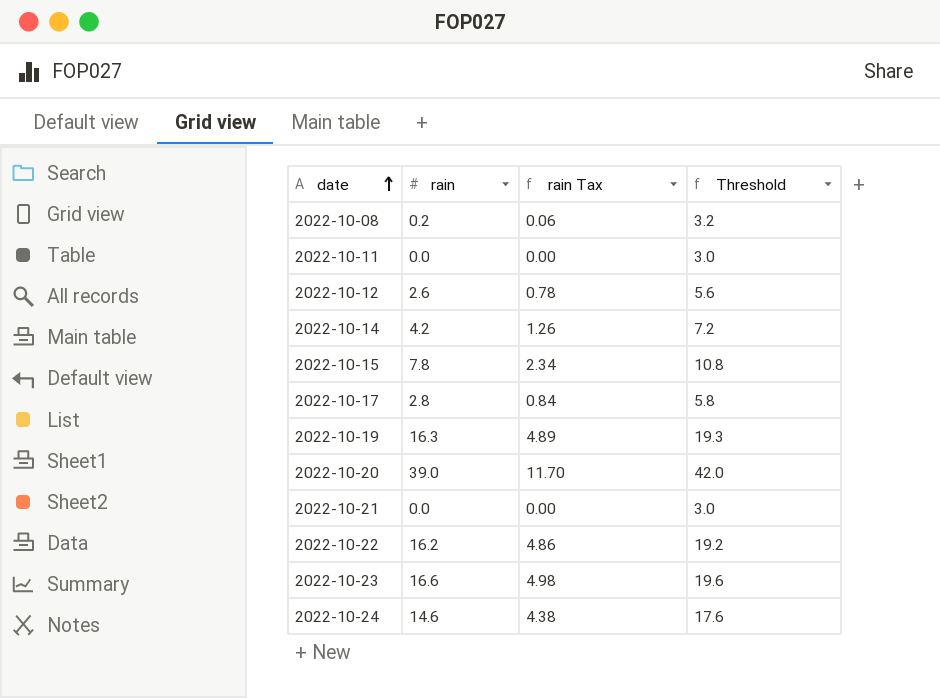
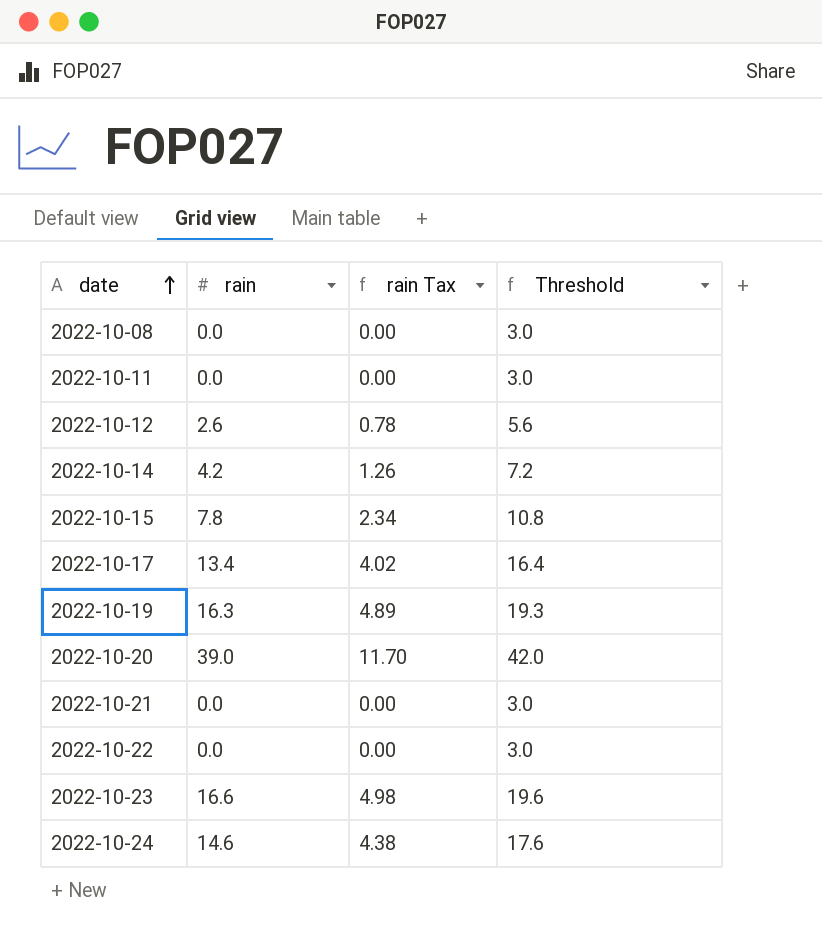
2022-10-08 | rain: 0.2 -> 0.0
2022-10-08 | rain Tax: 0.06 -> 0.00
2022-10-08 | Threshold: 3.2 -> 3.0
2022-10-17 | rain: 2.8 -> 13.4
2022-10-17 | rain Tax: 0.84 -> 4.02
2022-10-17 | Threshold: 5.8 -> 16.4
2022-10-22 | rain: 16.2 -> 0.0
2022-10-22 | rain Tax: 4.86 -> 0.00
2022-10-22 | Threshold: 19.2 -> 3.0

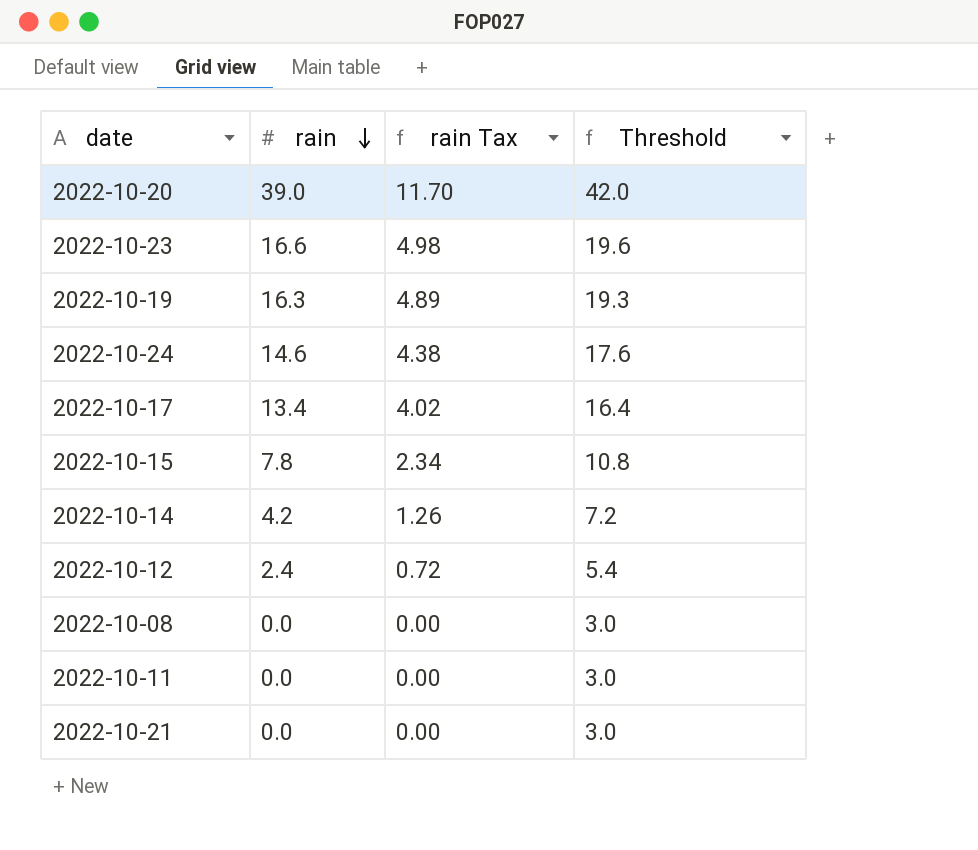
row order: date ascending -> rain descending
row 2022-10-22: 0.0 | 0.00 | 3.0 -> none
2022-10-12 | rain: 2.6 -> 2.4
2022-10-12 | rain Tax: 0.78 -> 0.72
2022-10-12 | Threshold: 5.6 -> 5.4

